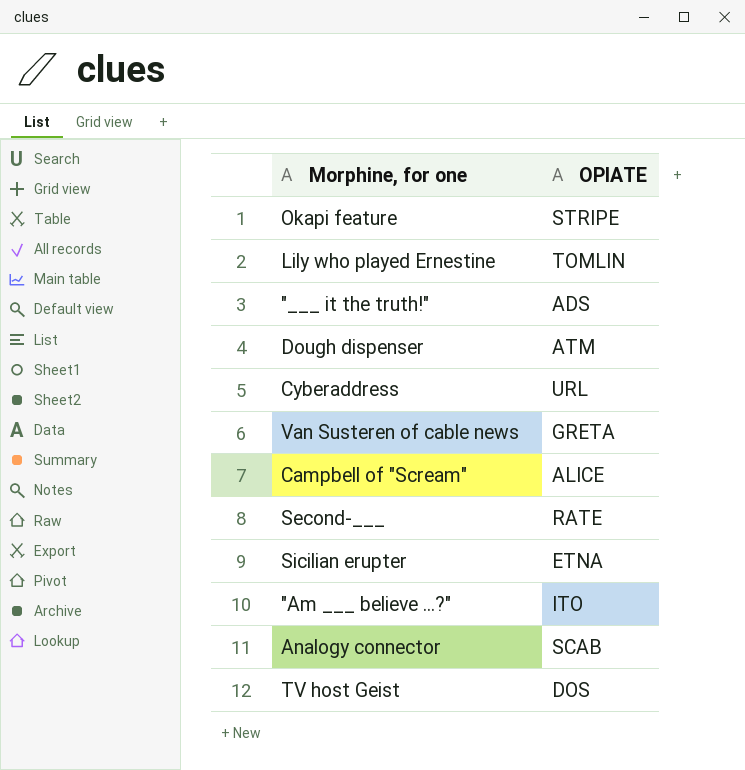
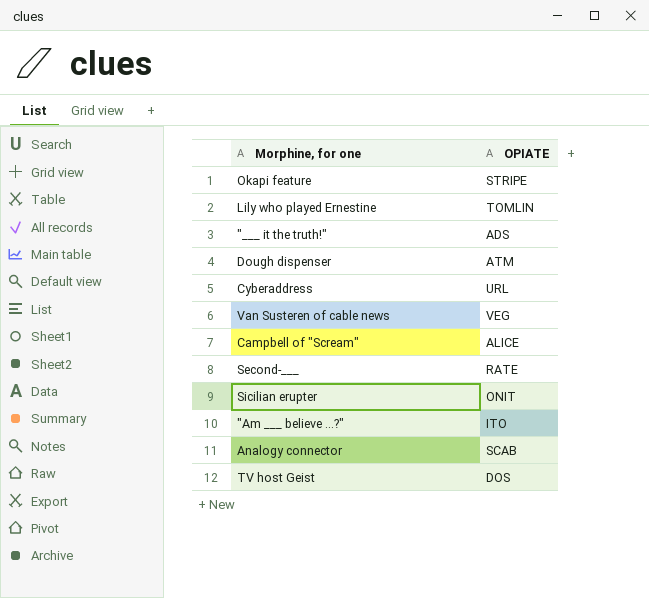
Van Susteren of cable news | OPIATE: GRETA -> VEG
Sicilian erupter | OPIATE: ETNA -> ONIT

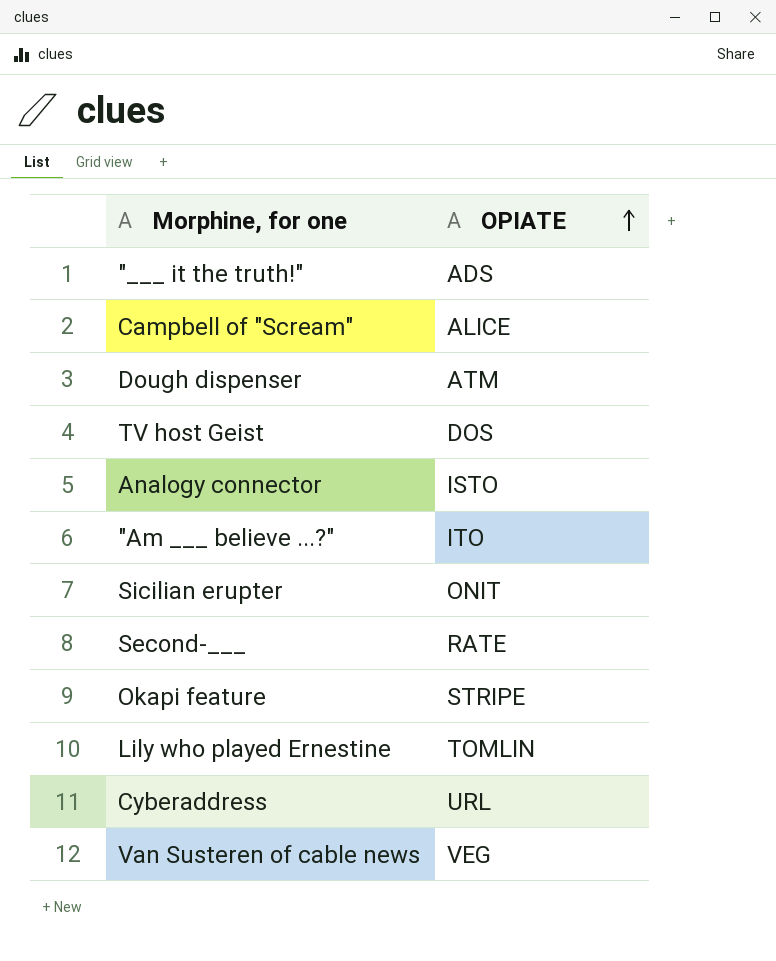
row order: none -> OPIATE ascending
Analogy connector | OPIATE: SCAB -> ISTO

